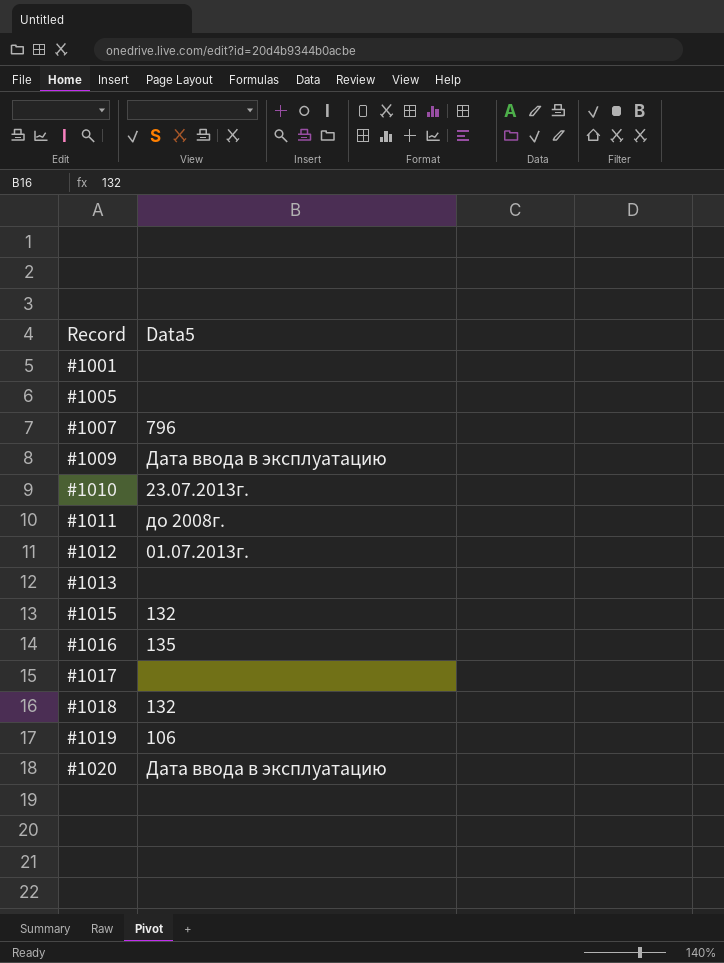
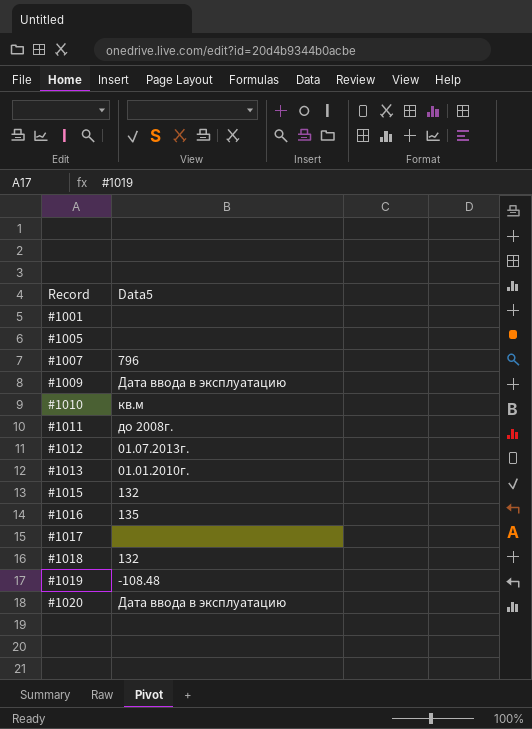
#1010 | Data5: 23.07.2013г. -> кв.м
#1013 | Data5: none -> 01.01.2010г.
#1019 | Data5: 106 -> -108.48

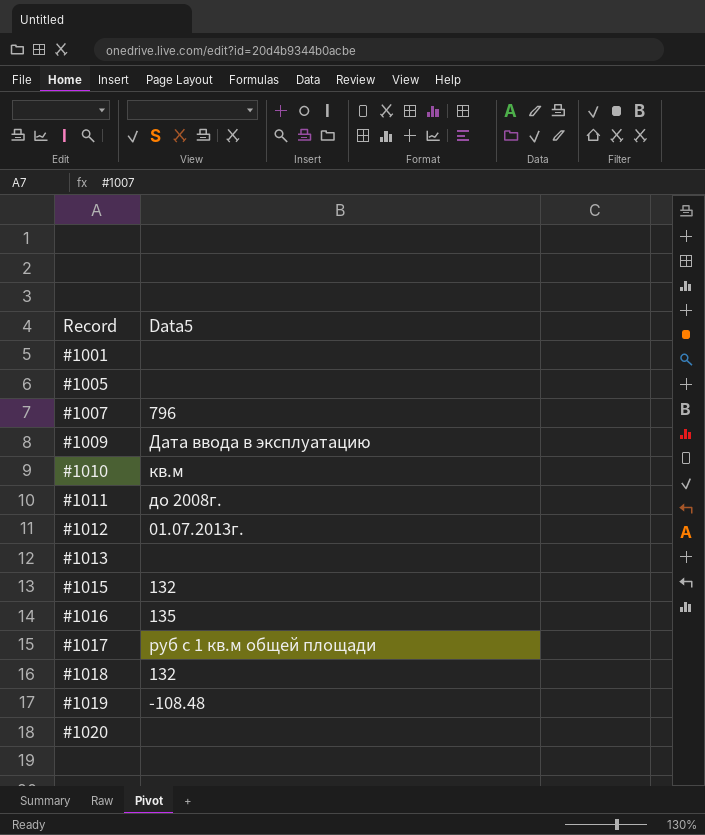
#1013 | Data5: 01.01.2010г. -> none
#1017 | Data5: none -> руб с 1 кв.м общей площади
#1020 | Data5: Дата ввода в эксплуатацию -> none

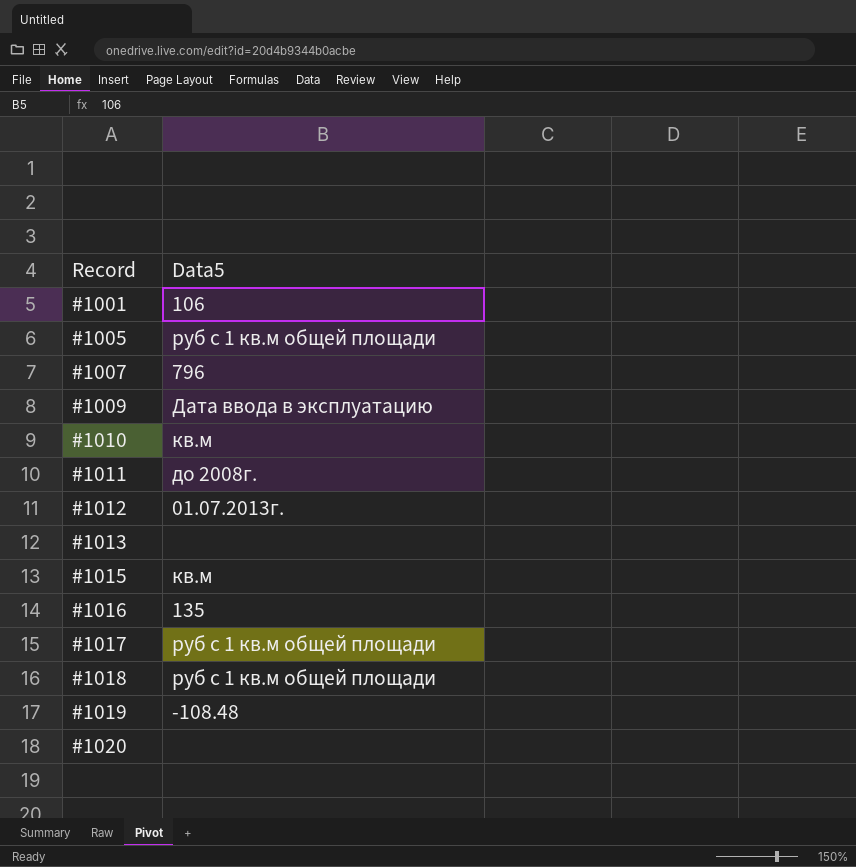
#1001 | Data5: none -> 106
#1005 | Data5: none -> руб с 1 кв.м общей площади
#1015 | Data5: 132 -> кв.м
#1018 | Data5: 132 -> руб с 1 кв.м общей площади

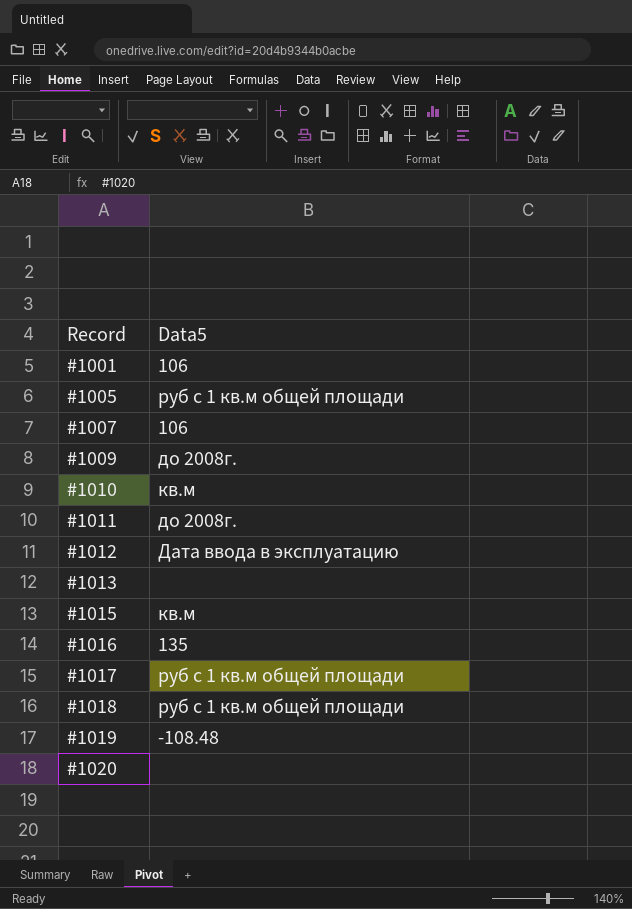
#1007 | Data5: 796 -> 106
#1009 | Data5: Дата ввода в эксплуатацию -> до 2008г.
#1012 | Data5: 01.07.2013г. -> Дата ввода в эксплуатацию

